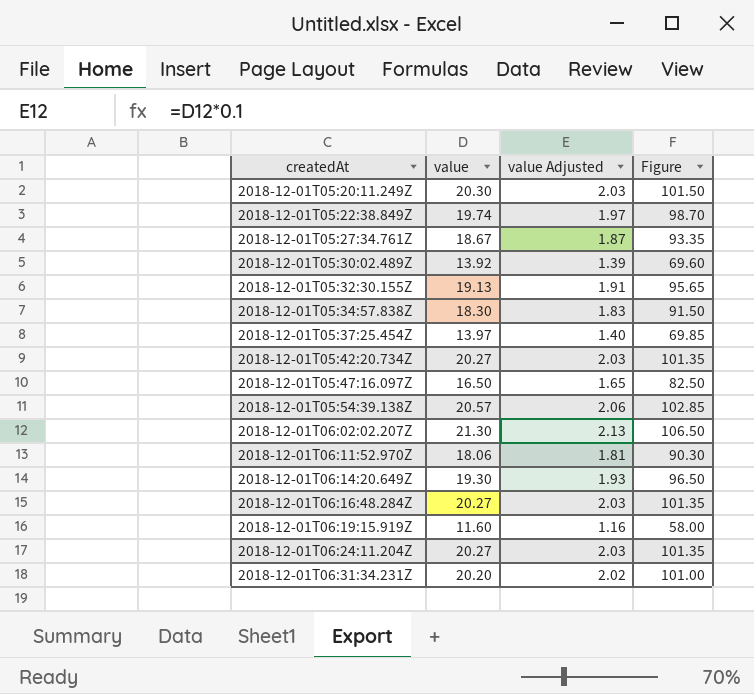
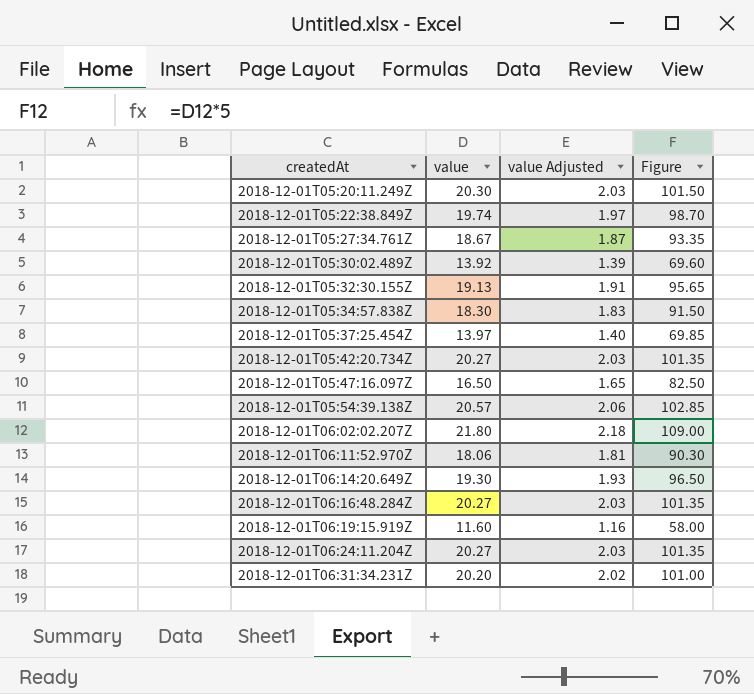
2018-12-01T06:02:02.207Z | value: 21.30 -> 21.80
2018-12-01T06:02:02.207Z | value Adjusted: 2.13 -> 2.18
2018-12-01T06:02:02.207Z | Figure: 106.50 -> 109.00

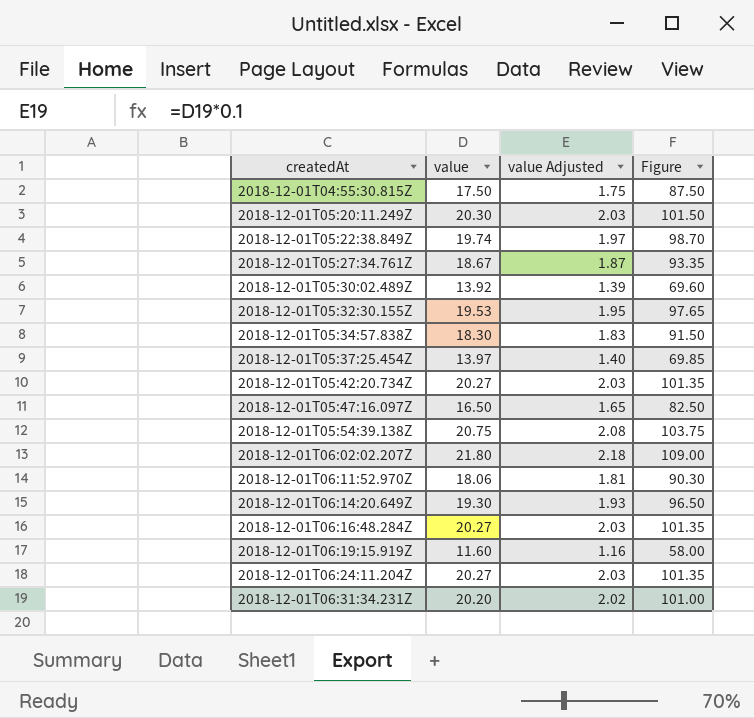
row 2018-12-01T04:55:30.815Z: none -> 17.50 | 1.75 | 87.50
2018-12-01T05:32:30.155Z | value: 19.13 -> 19.53
2018-12-01T05:32:30.155Z | value Adjusted: 1.91 -> 1.95
2018-12-01T05:32:30.155Z | Figure: 95.65 -> 97.65
2018-12-01T05:54:39.138Z | value: 20.57 -> 20.75
2018-12-01T05:54:39.138Z | value Adjusted: 2.06 -> 2.08
2018-12-01T05:54:39.138Z | Figure: 102.85 -> 103.75

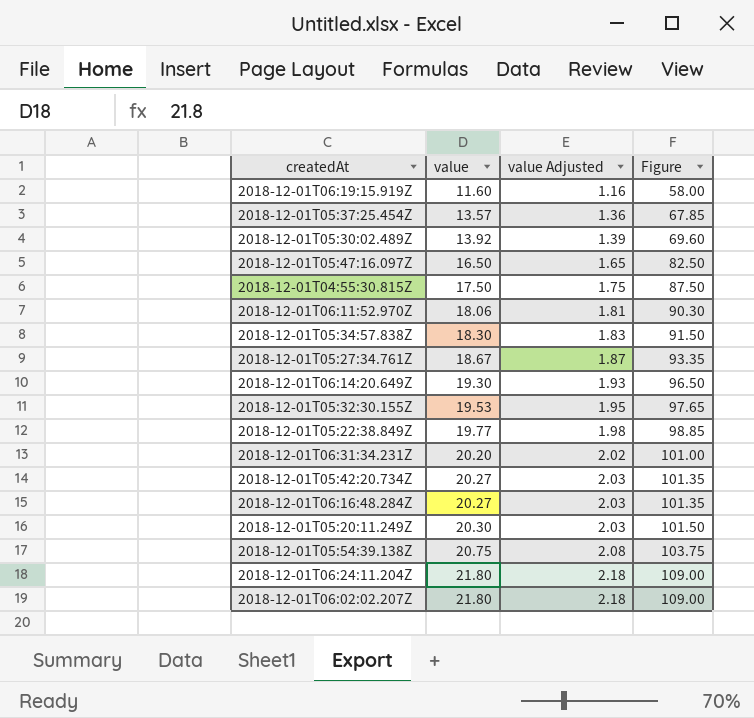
row order: createdAt ascending -> value ascending
2018-12-01T05:37:25.454Z | value: 13.97 -> 13.57
2018-12-01T05:37:25.454Z | value Adjusted: 1.40 -> 1.36
2018-12-01T05:37:25.454Z | Figure: 69.85 -> 67.85
2018-12-01T05:22:38.849Z | value: 19.74 -> 19.77
2018-12-01T05:22:38.849Z | value Adjusted: 1.97 -> 1.98
2018-12-01T05:22:38.849Z | Figure: 98.70 -> 98.85
2018-12-01T06:24:11.204Z | value: 20.27 -> 21.80
2018-12-01T06:24:11.204Z | value Adjusted: 2.03 -> 2.18
2018-12-01T06:24:11.204Z | Figure: 101.35 -> 109.00

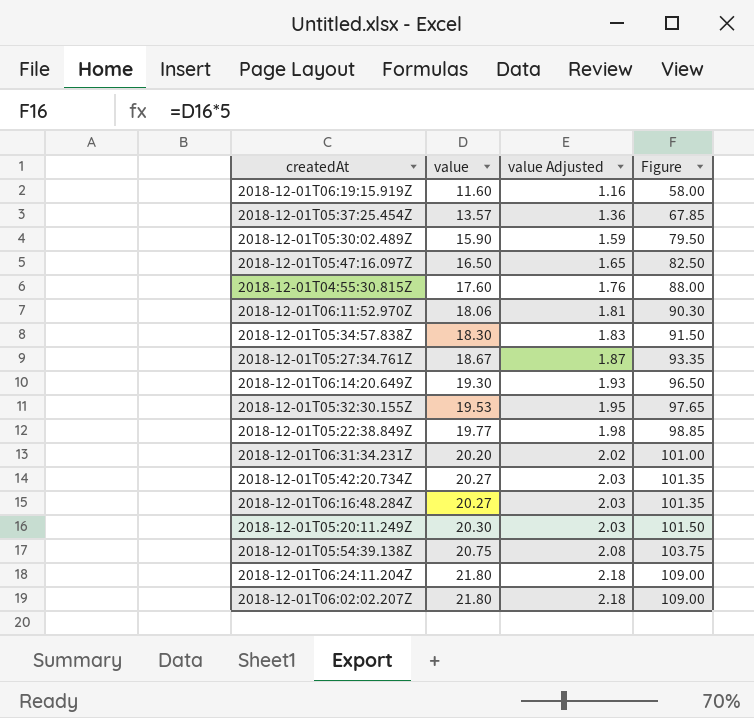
2018-12-01T05:30:02.489Z | value: 13.92 -> 15.90
2018-12-01T05:30:02.489Z | value Adjusted: 1.39 -> 1.59
2018-12-01T05:30:02.489Z | Figure: 69.60 -> 79.50
2018-12-01T04:55:30.815Z | value: 17.50 -> 17.60
2018-12-01T04:55:30.815Z | value Adjusted: 1.75 -> 1.76
2018-12-01T04:55:30.815Z | Figure: 87.50 -> 88.00

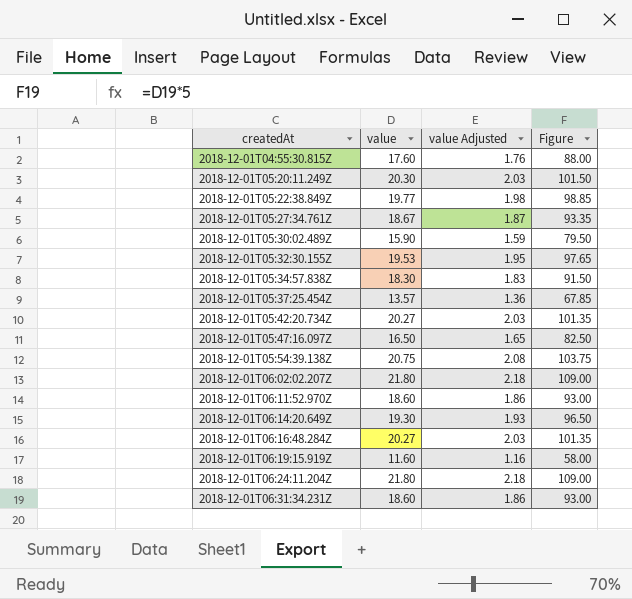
row order: value ascending -> createdAt ascending
2018-12-01T06:11:52.970Z | value: 18.06 -> 18.60
2018-12-01T06:11:52.970Z | value Adjusted: 1.81 -> 1.86
2018-12-01T06:11:52.970Z | Figure: 90.30 -> 93.00
2018-12-01T06:31:34.231Z | value: 20.20 -> 18.60
2018-12-01T06:31:34.231Z | value Adjusted: 2.02 -> 1.86
2018-12-01T06:31:34.231Z | Figure: 101.00 -> 93.00

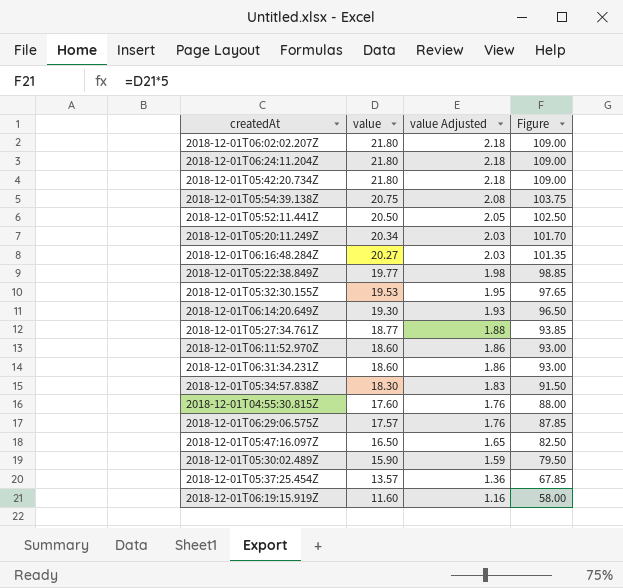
row order: createdAt ascending -> value descending
2018-12-01T05:42:20.734Z | value: 20.27 -> 21.80
2018-12-01T05:42:20.734Z | value Adjusted: 2.03 -> 2.18
2018-12-01T05:42:20.734Z | Figure: 101.35 -> 109.00
row 2018-12-01T05:52:11.441Z: none -> 20.50 | 2.05 | 102.50
2018-12-01T05:20:11.249Z | value: 20.30 -> 20.34
2018-12-01T05:20:11.249Z | Figure: 101.50 -> 101.70
2018-12-01T05:27:34.761Z | value: 18.67 -> 18.77
2018-12-01T05:27:34.761Z | value Adjusted: 1.87 -> 1.88
2018-12-01T05:27:34.761Z | Figure: 93.35 -> 93.85
row 2018-12-01T06:29:06.575Z: none -> 17.57 | 1.76 | 87.85

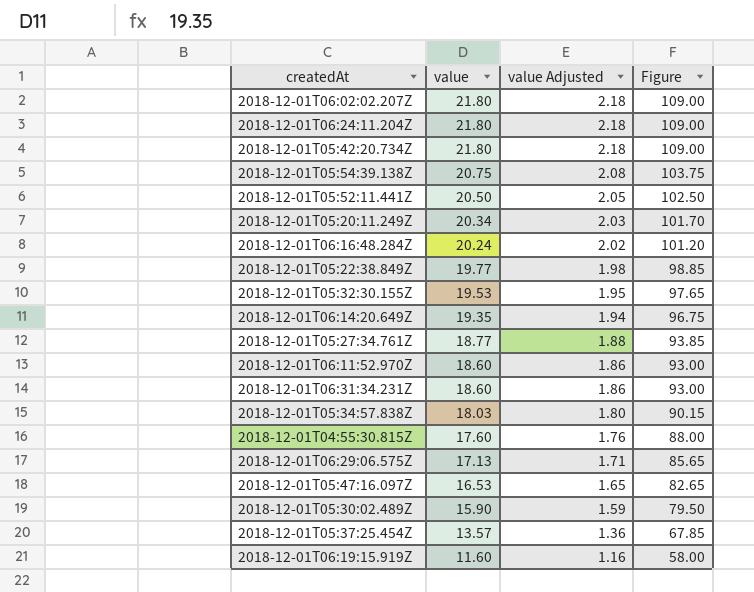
2018-12-01T06:16:48.284Z | value: 20.27 -> 20.24
2018-12-01T06:16:48.284Z | value Adjusted: 2.03 -> 2.02
2018-12-01T06:16:48.284Z | Figure: 101.35 -> 101.20
2018-12-01T06:14:20.649Z | value: 19.30 -> 19.35
2018-12-01T06:14:20.649Z | value Adjusted: 1.93 -> 1.94
2018-12-01T06:14:20.649Z | Figure: 96.50 -> 96.75
2018-12-01T05:34:57.838Z | value: 18.30 -> 18.03
2018-12-01T05:34:57.838Z | value Adjusted: 1.83 -> 1.80
2018-12-01T05:34:57.838Z | Figure: 91.50 -> 90.15
2018-12-01T06:29:06.575Z | value: 17.57 -> 17.13
2018-12-01T06:29:06.575Z | value Adjusted: 1.76 -> 1.71
2018-12-01T06:29:06.575Z | Figure: 87.85 -> 85.65
2018-12-01T05:47:16.097Z | value: 16.50 -> 16.53
2018-12-01T05:47:16.097Z | Figure: 82.50 -> 82.65

